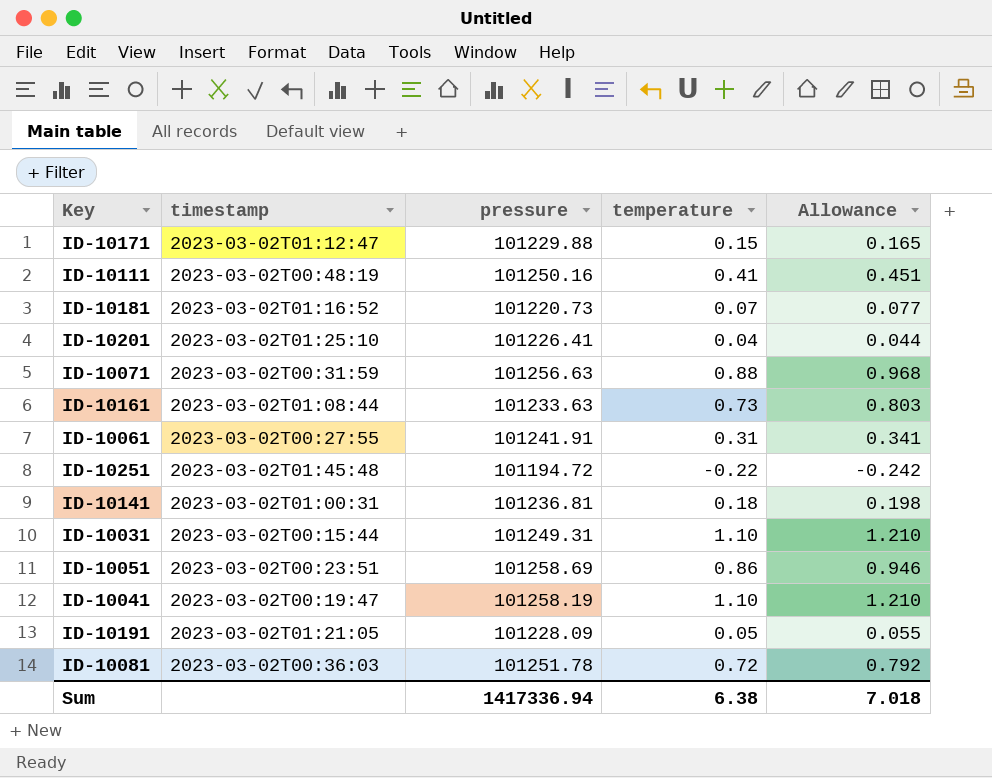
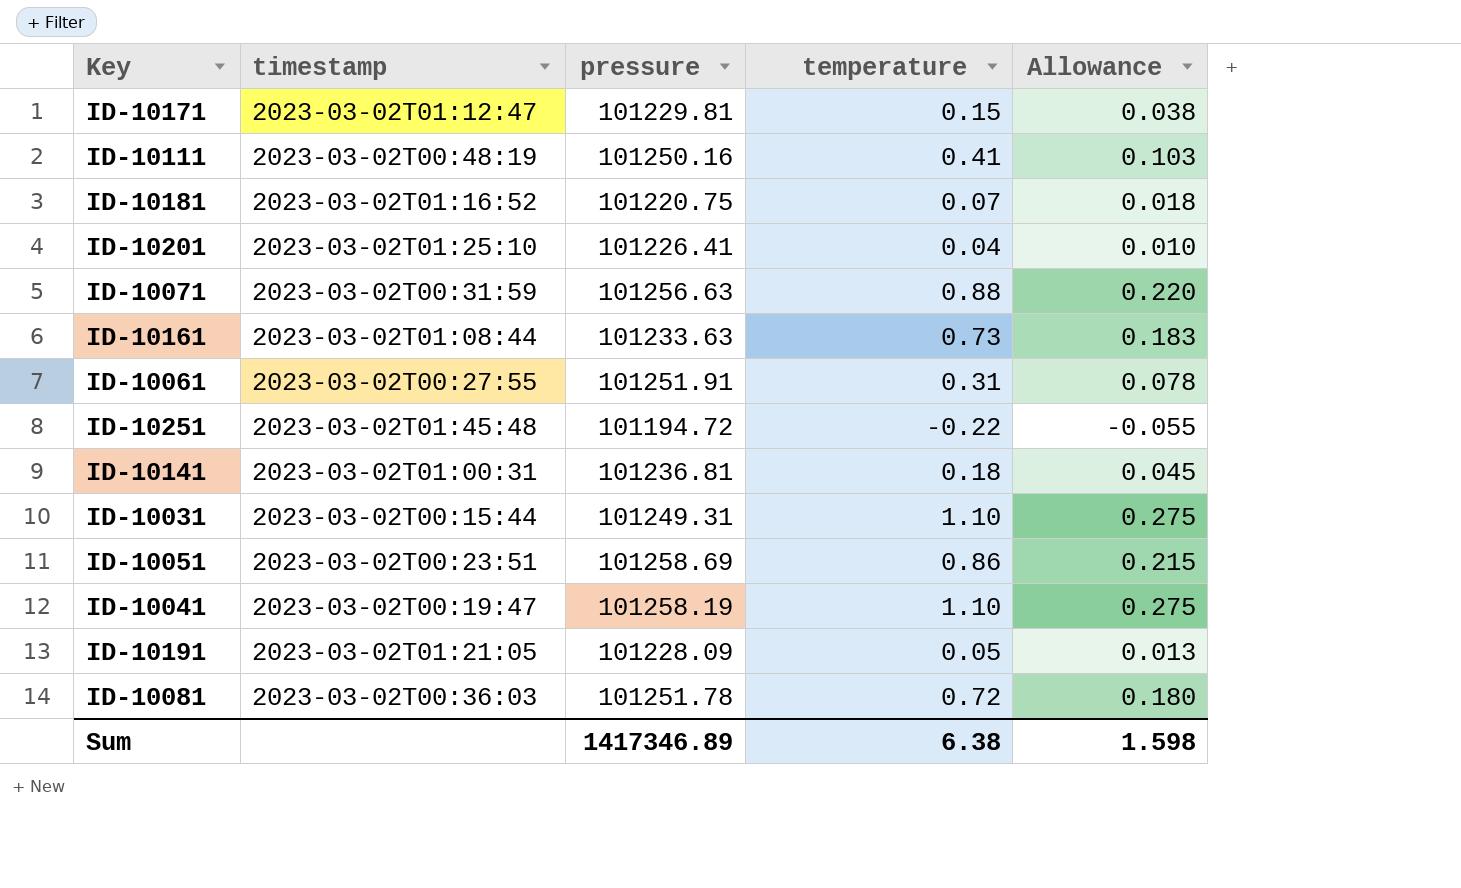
column Allowance | formula: [temperature] * 1.1 -> [temperature] * 0.25
ID-10171 | pressure: 101229.88 -> 101229.81
ID-10181 | pressure: 101220.73 -> 101220.75
ID-10061 | pressure: 101241.91 -> 101251.91
Sum | pressure: 1417336.94 -> 1417346.89
Sum | Allowance: 7.018 -> 1.598

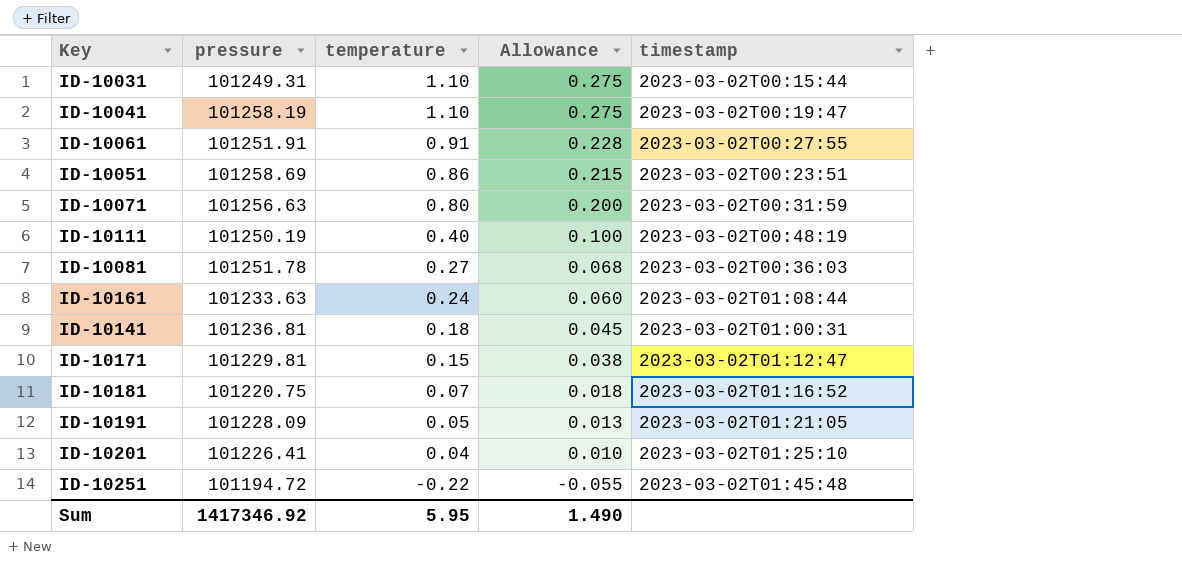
row order: none -> temperature descending
column timestamp | position: 2 -> 5
ID-10061 | temperature: 0.31 -> 0.91
ID-10061 | Allowance: 0.078 -> 0.228
ID-10071 | temperature: 0.88 -> 0.80
ID-10071 | Allowance: 0.220 -> 0.200
ID-10111 | pressure: 101250.16 -> 101250.19
ID-10111 | temperature: 0.41 -> 0.40
ID-10111 | Allowance: 0.103 -> 0.100
ID-10081 | temperature: 0.72 -> 0.27
ID-10081 | Allowance: 0.180 -> 0.068
ID-10161 | temperature: 0.73 -> 0.24
ID-10161 | Allowance: 0.183 -> 0.060
Sum | pressure: 1417346.89 -> 1417346.92
Sum | temperature: 6.38 -> 5.95
Sum | Allowance: 1.598 -> 1.490

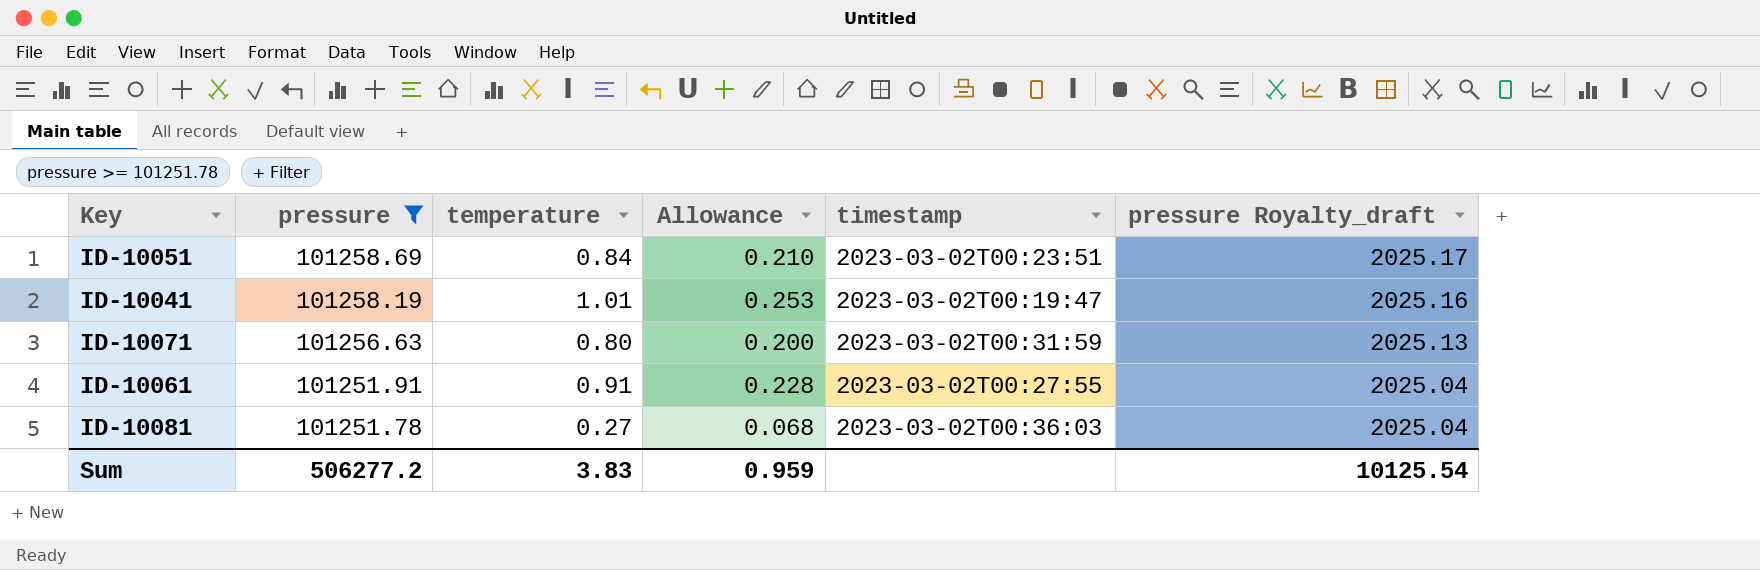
filter: none -> pressure >= 101251.78
row order: temperature descending -> pressure descending
column pressure Royalty_draft | formula: none -> [pressure] * 0.02
ID-10051 | temperature: 0.86 -> 0.84
ID-10051 | Allowance: 0.215 -> 0.210
ID-10041 | temperature: 1.10 -> 1.01
ID-10041 | Allowance: 0.275 -> 0.253
Sum | pressure: 1417346.92 -> 506277.2
Sum | temperature: 5.95 -> 3.83
Sum | Allowance: 1.490 -> 0.959

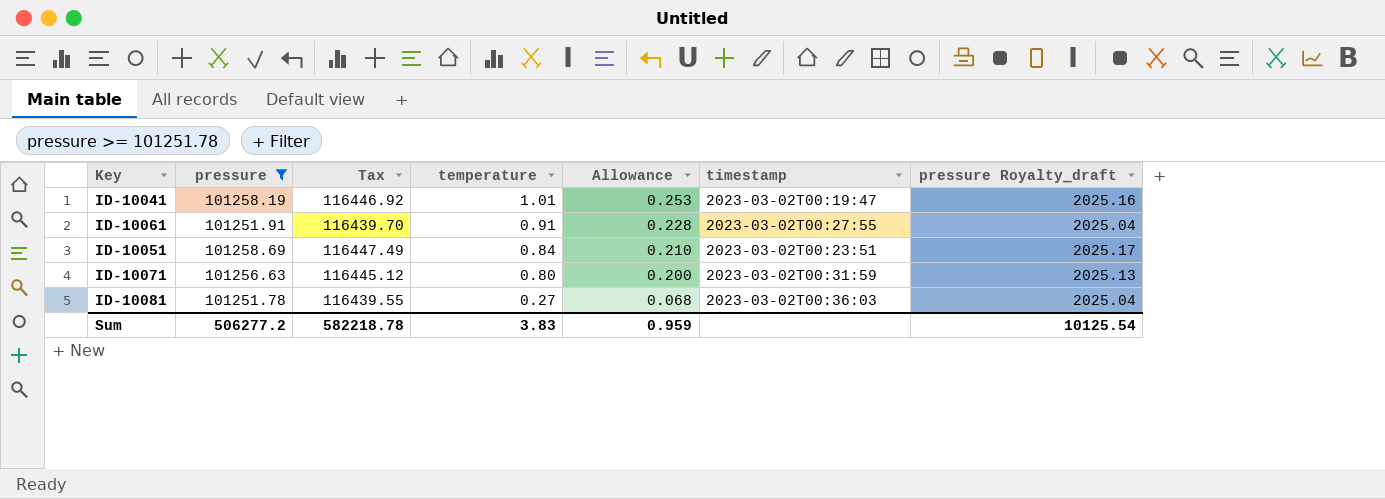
row order: pressure descending -> temperature descending
column Tax | formula: none -> [pressure] * 1.15

